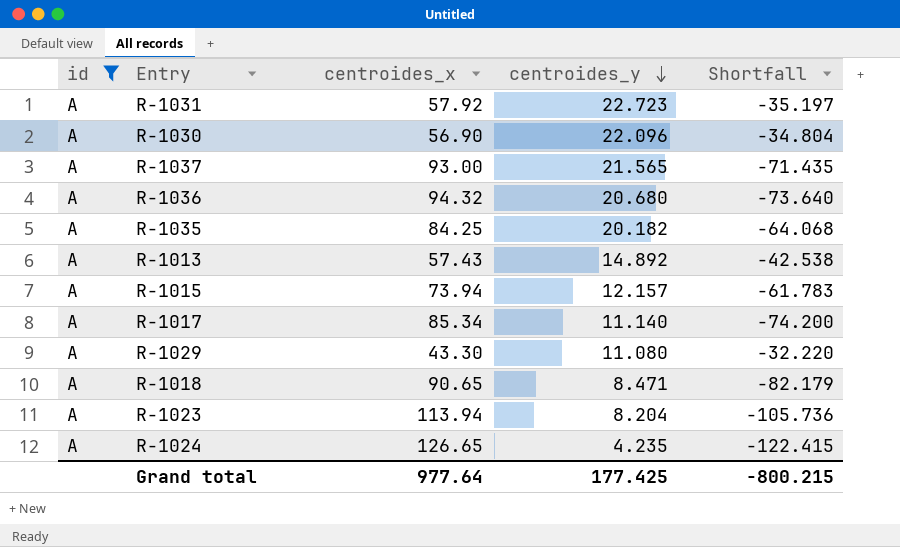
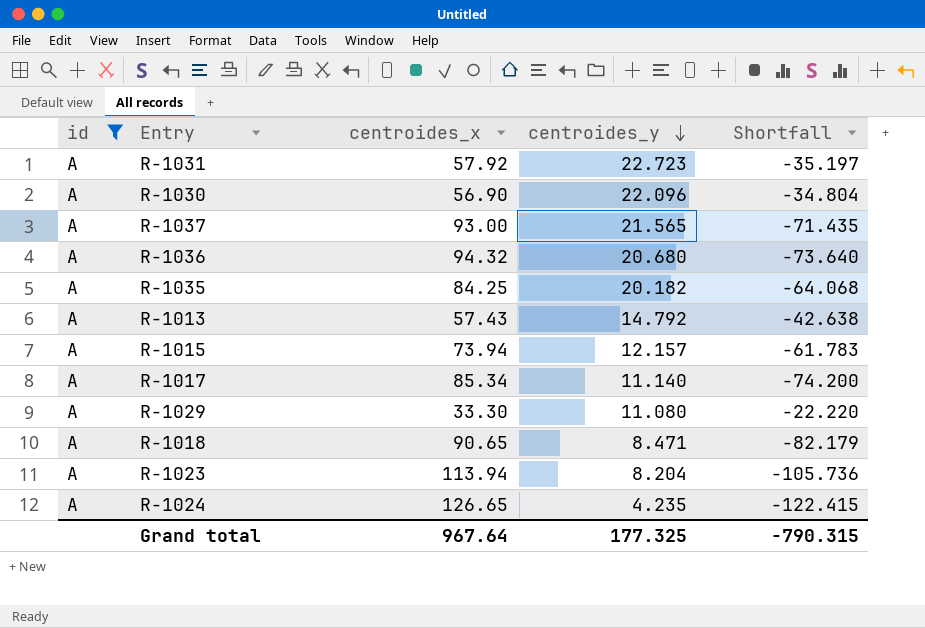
R-1013 | centroides_y: 14.892 -> 14.792
R-1013 | Shortfall: -42.538 -> -42.638
R-1029 | centroides_x: 43.30 -> 33.30
R-1029 | Shortfall: -32.220 -> -22.220
Grand total | centroides_x: 977.64 -> 967.64
Grand total | centroides_y: 177.425 -> 177.325
Grand total | Shortfall: -800.215 -> -790.315

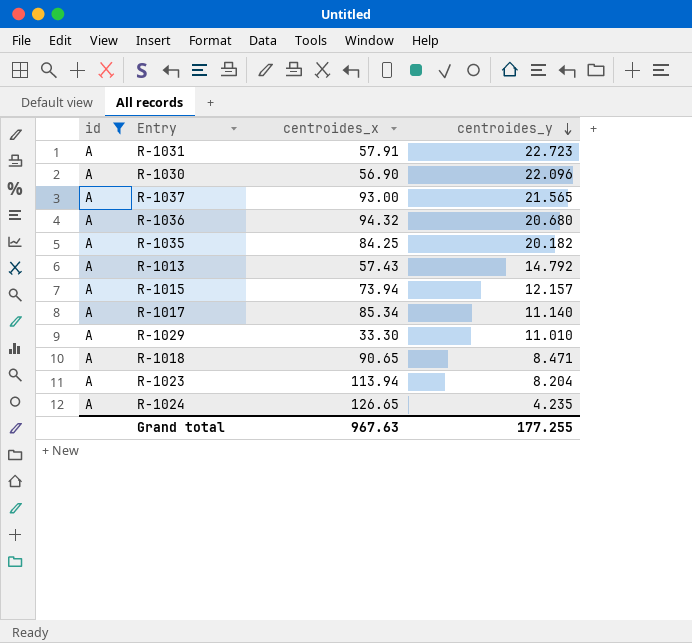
column Shortfall | formula: [centroides_y] - [centroides_x] -> none
R-1031 | centroides_x: 57.92 -> 57.91
R-1029 | centroides_y: 11.080 -> 11.010
Grand total | centroides_x: 967.64 -> 967.63
Grand total | centroides_y: 177.325 -> 177.255

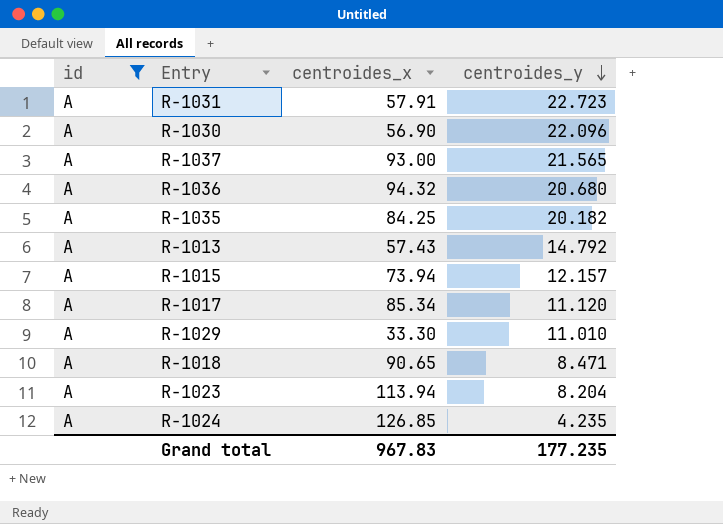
R-1017 | centroides_y: 11.140 -> 11.120
R-1024 | centroides_x: 126.65 -> 126.85
Grand total | centroides_x: 967.63 -> 967.83
Grand total | centroides_y: 177.255 -> 177.235

